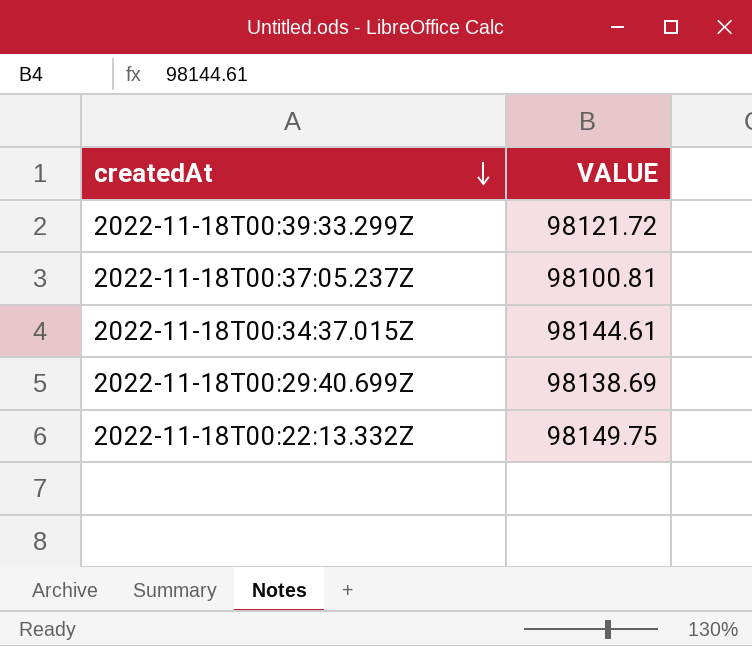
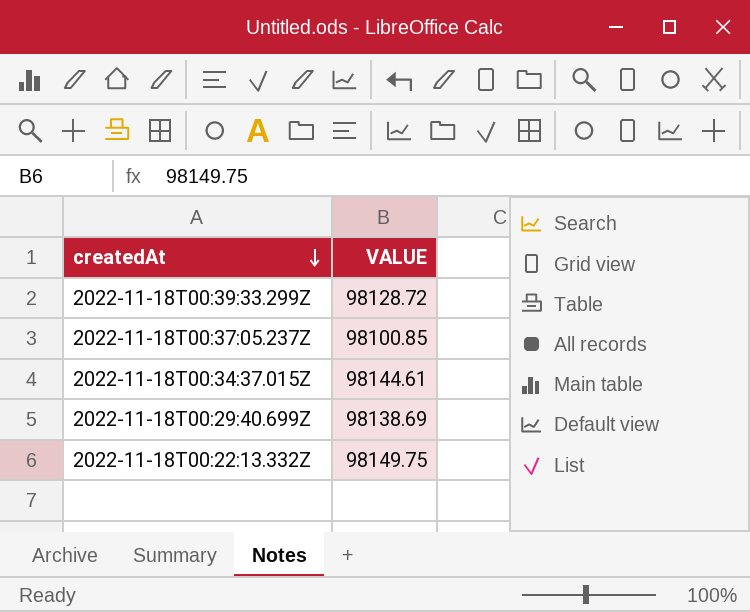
2022-11-18T00:39:33.299Z | VALUE: 98121.72 -> 98128.72
2022-11-18T00:37:05.237Z | VALUE: 98100.81 -> 98100.85

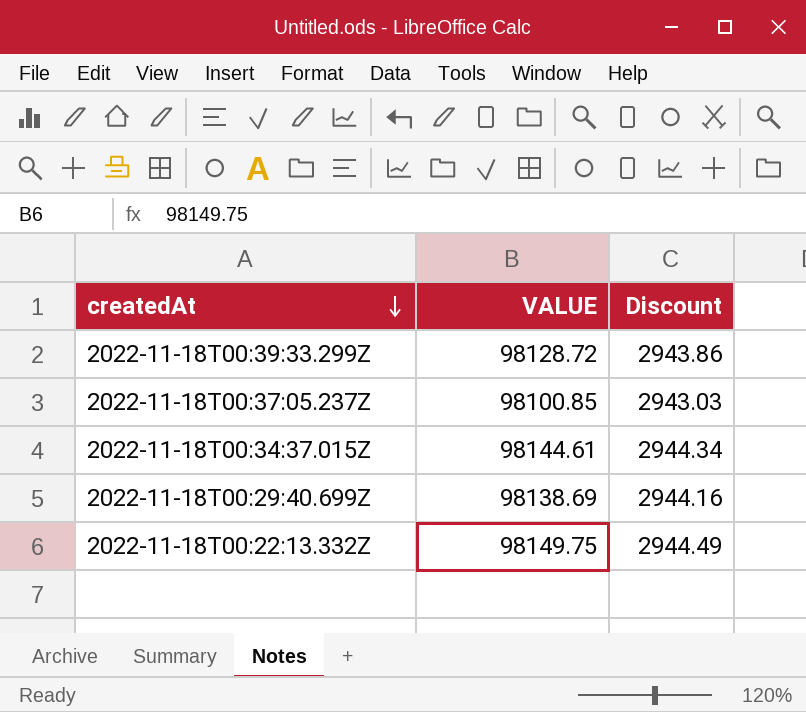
column Discount | formula: none -> [VALUE] * 0.03

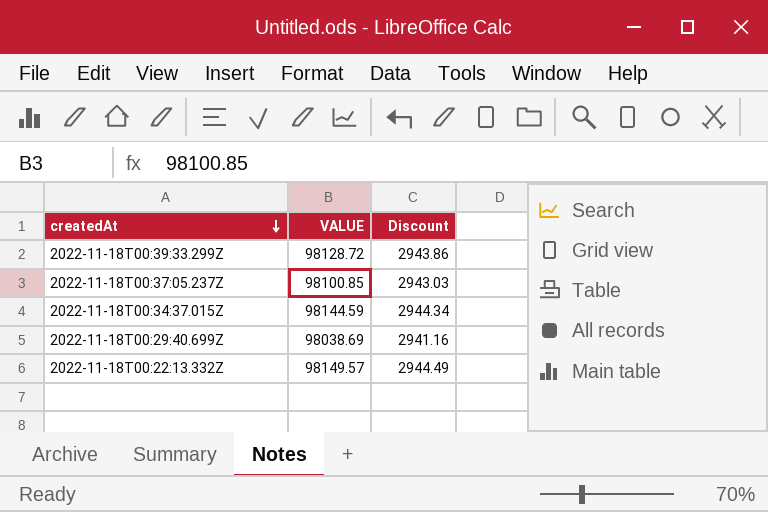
2022-11-18T00:34:37.015Z | VALUE: 98144.61 -> 98144.59
2022-11-18T00:29:40.699Z | VALUE: 98138.69 -> 98038.69
2022-11-18T00:29:40.699Z | Discount: 2944.16 -> 2941.16
2022-11-18T00:22:13.332Z | VALUE: 98149.75 -> 98149.57

